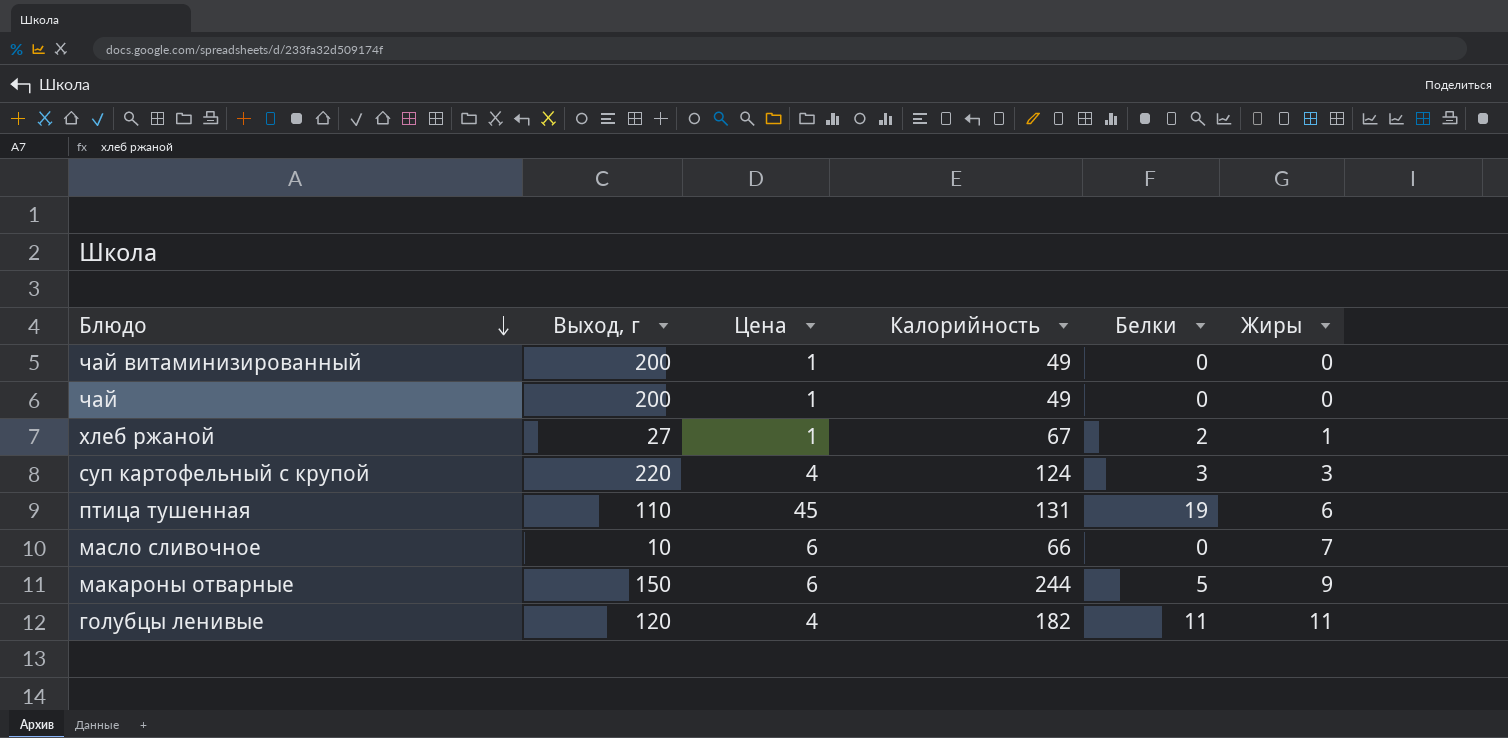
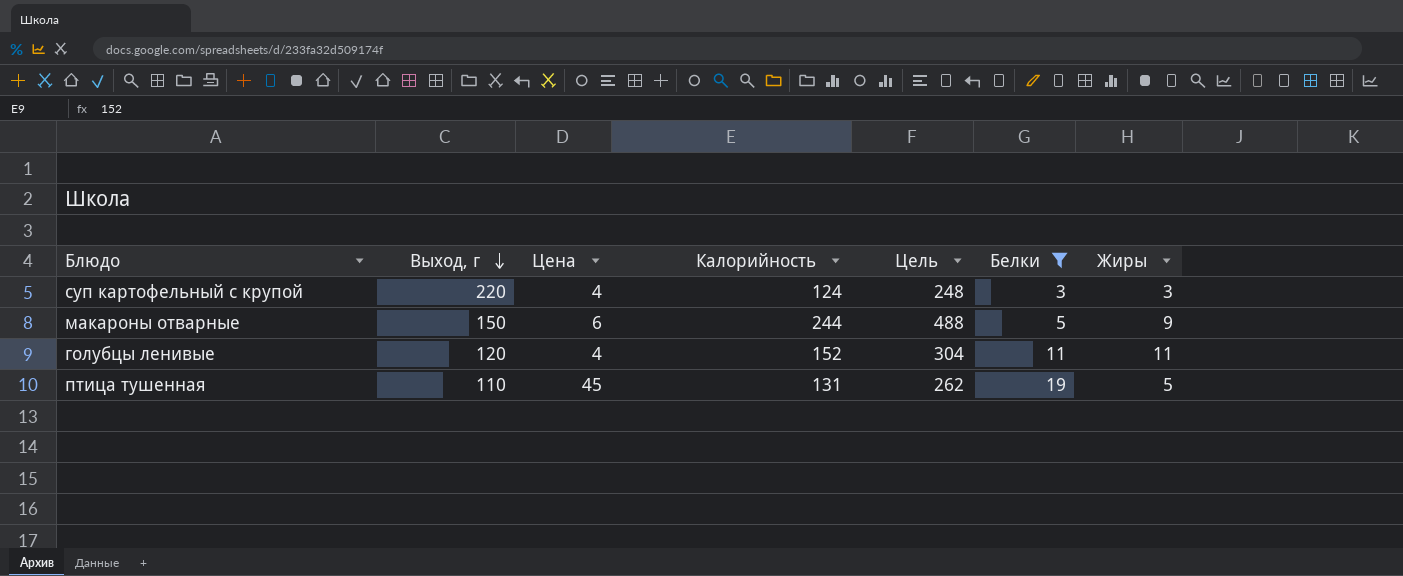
filter: none -> Белки >= 3
row order: Блюдо descending -> Выход, г descending
column Цель | formula: none -> [Калорийность] * 2
голубцы ленивые | Калорийность: 182 -> 152
птица тушенная | Жиры: 6 -> 5

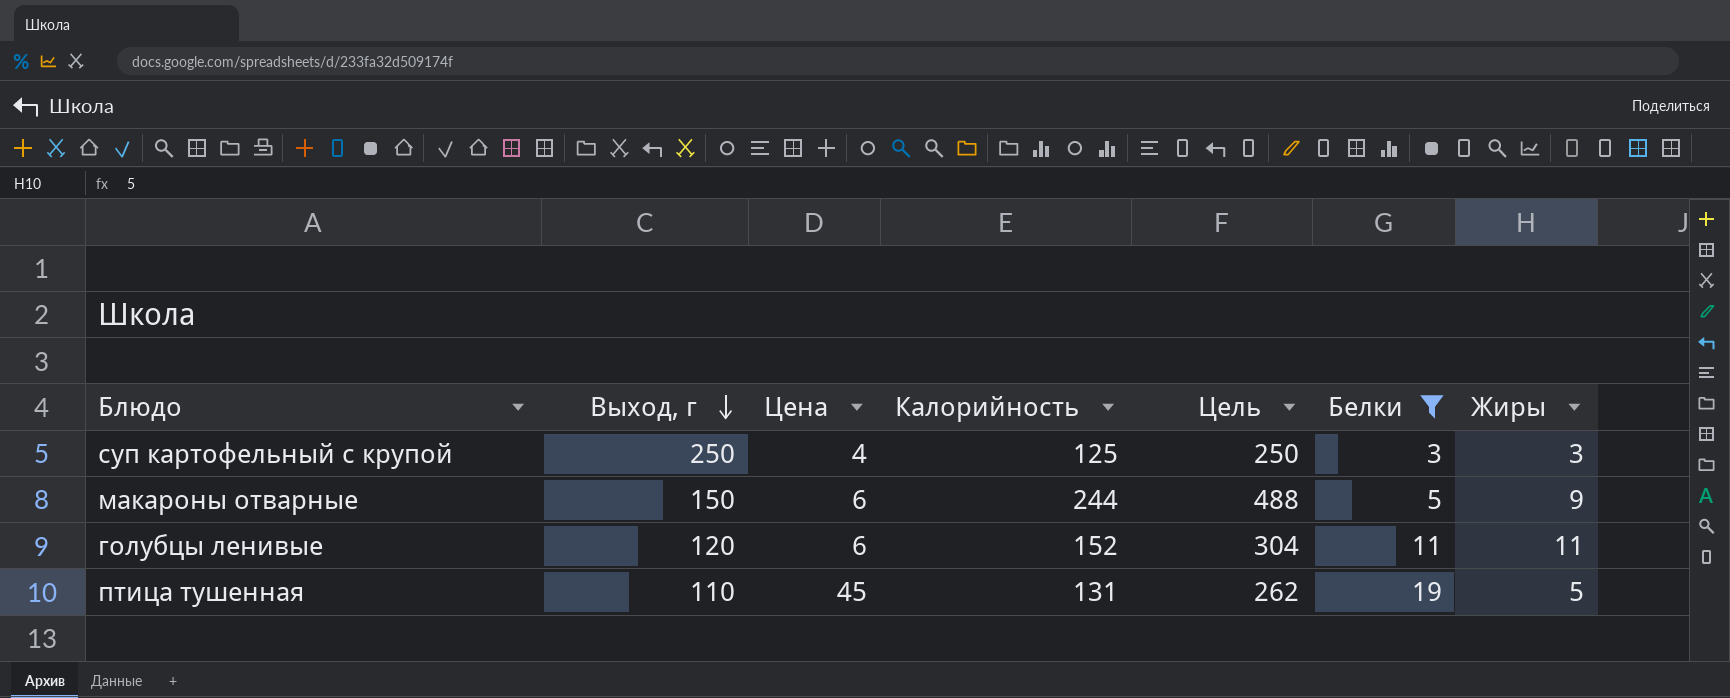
суп картофельный с крупой | Выход, г: 220 -> 250
суп картофельный с крупой | Калорийность: 124 -> 125
суп картофельный с крупой | Цель: 248 -> 250
голубцы ленивые | Цена: 4 -> 6

